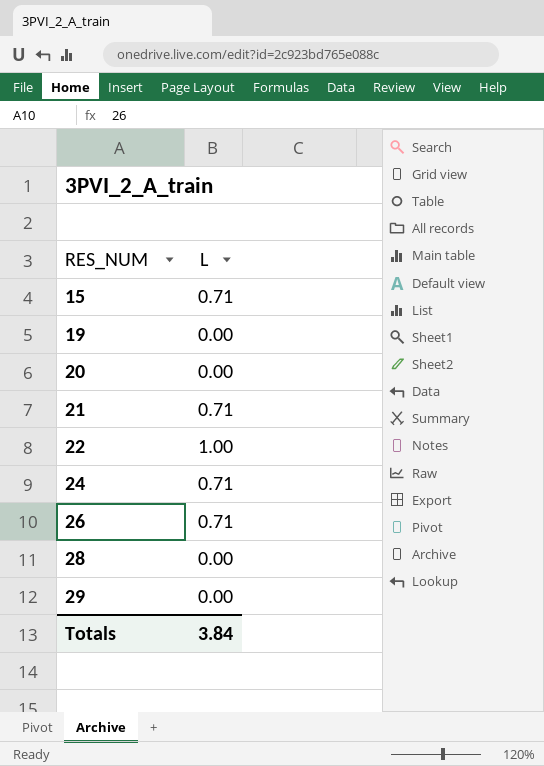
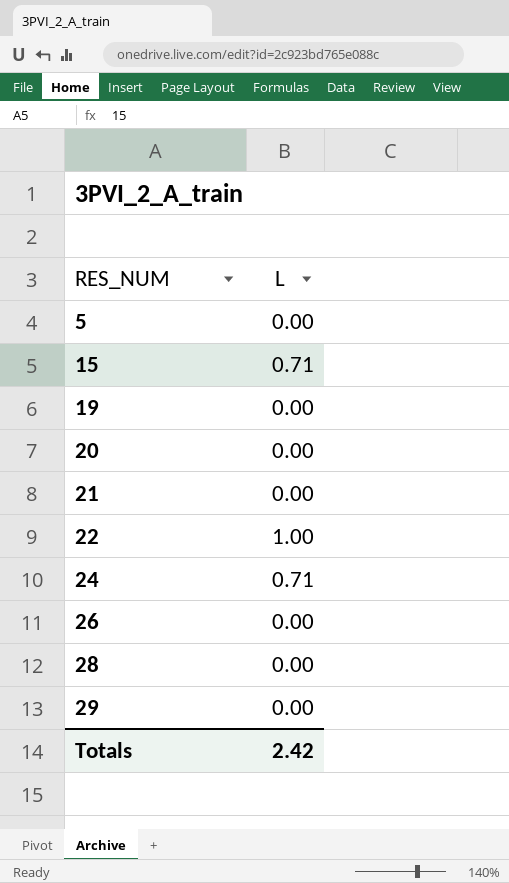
row 5: none -> 0.00
21 | L: 0.71 -> 0.00
26 | L: 0.71 -> 0.00
Totals | L: 3.84 -> 2.42

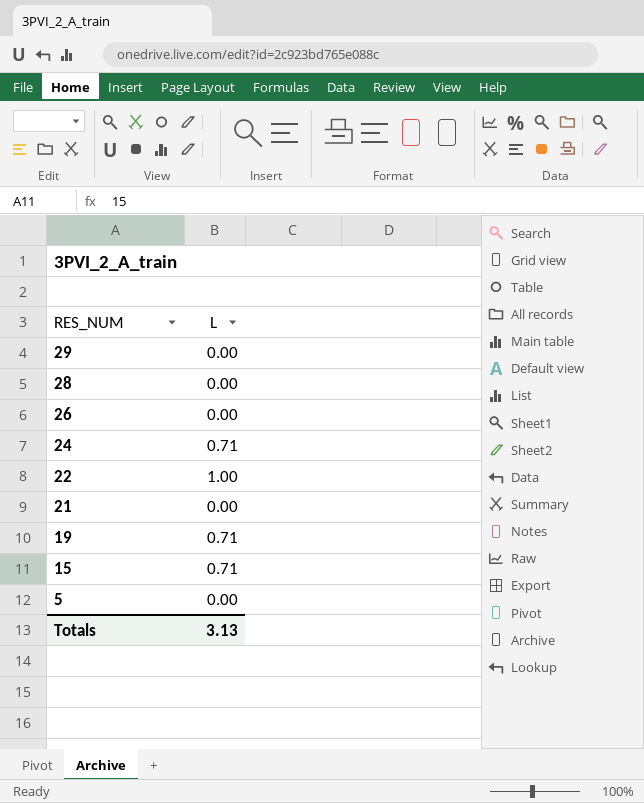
row order: RES_NUM ascending -> RES_NUM descending
row 20: 0.00 -> none
19 | L: 0.00 -> 0.71
Totals | L: 2.42 -> 3.13

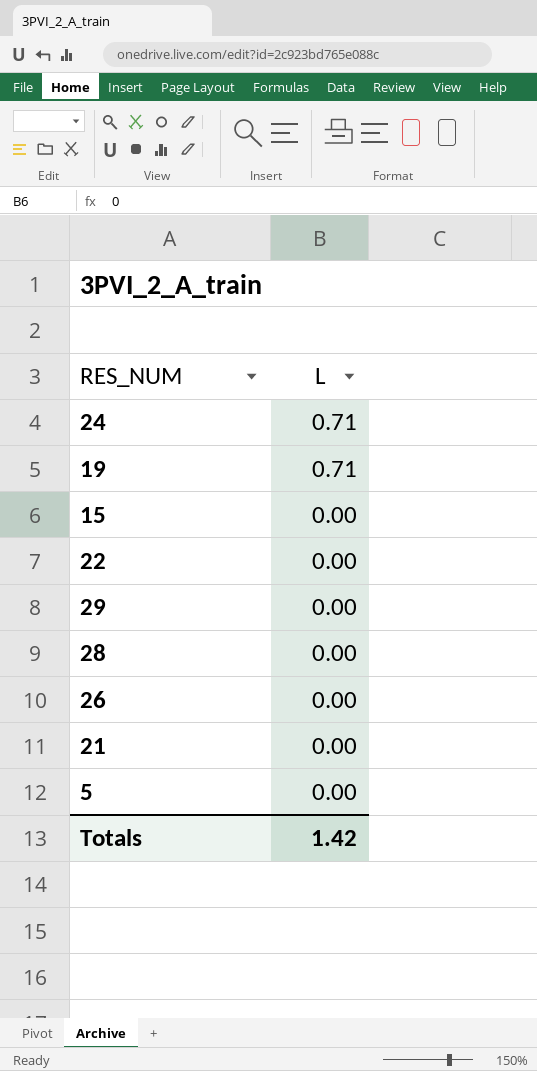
row order: RES_NUM descending -> L descending
15 | L: 0.71 -> 0.00
22 | L: 1.00 -> 0.00
Totals | L: 3.13 -> 1.42

